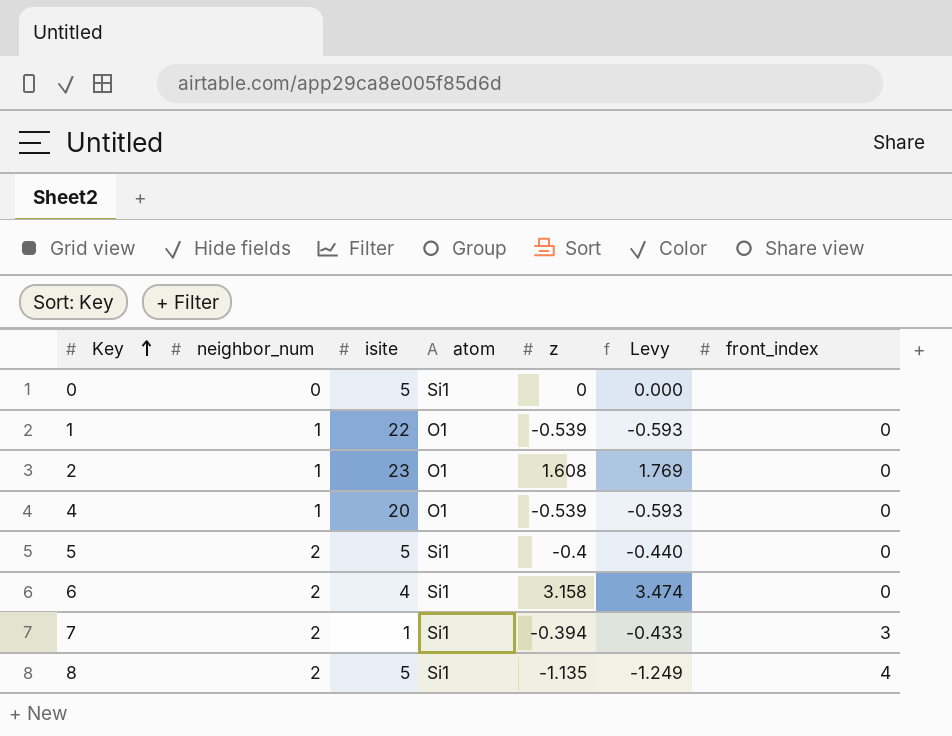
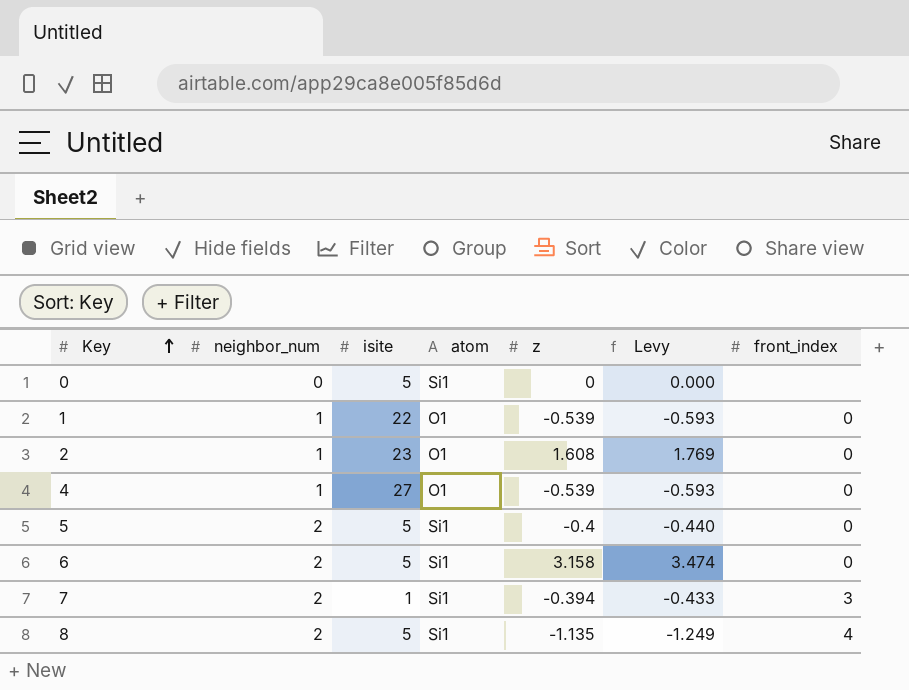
4 | isite: 20 -> 27
6 | isite: 4 -> 5

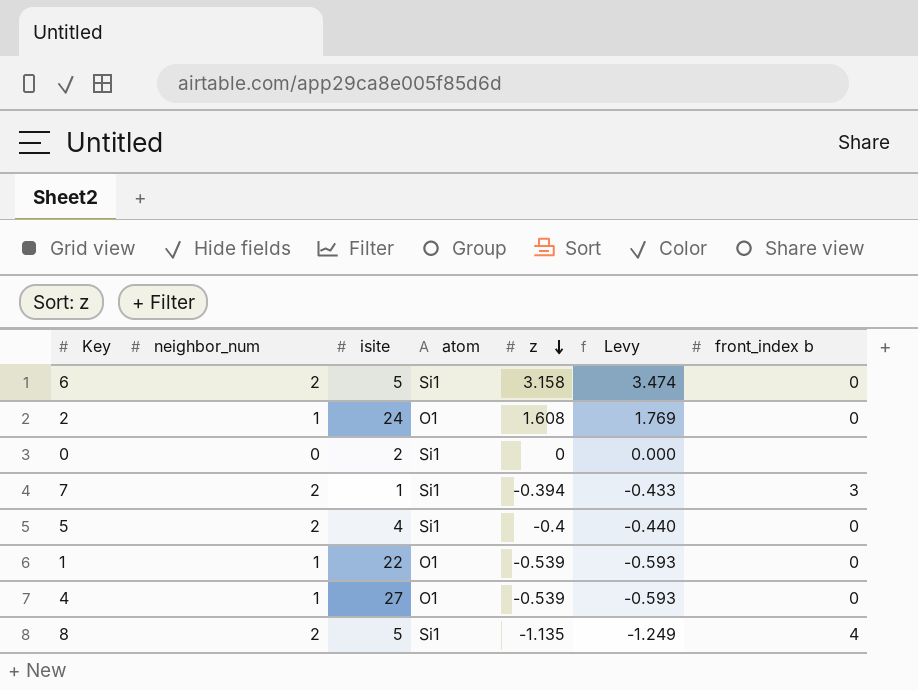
row order: Key ascending -> z descending
column name: front_index -> front_index b
2 | isite: 23 -> 24
0 | isite: 5 -> 2
5 | isite: 5 -> 4

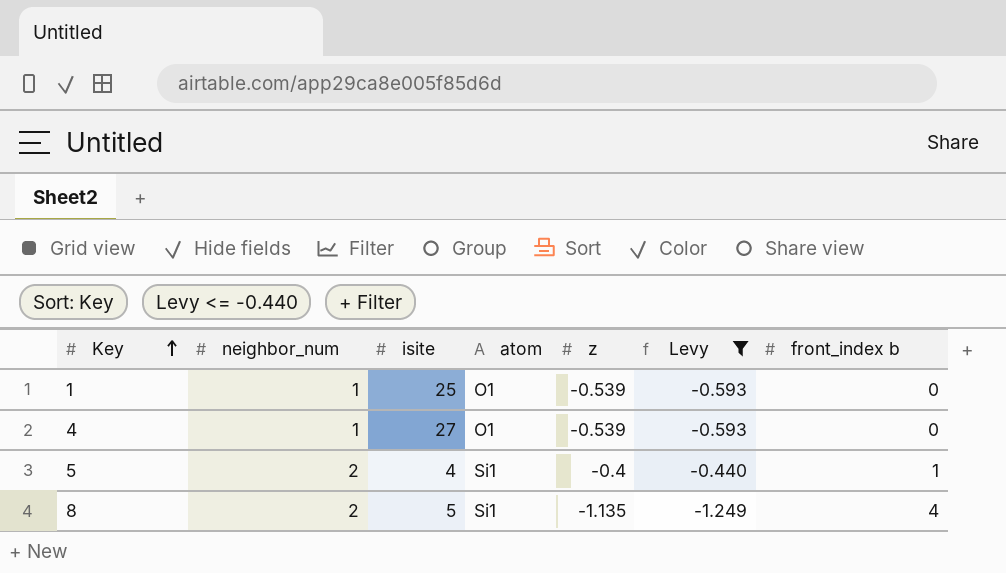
filter: none -> Levy <= -0.440
row order: z descending -> Key ascending
1 | isite: 22 -> 25
5 | front_index b: 0 -> 1

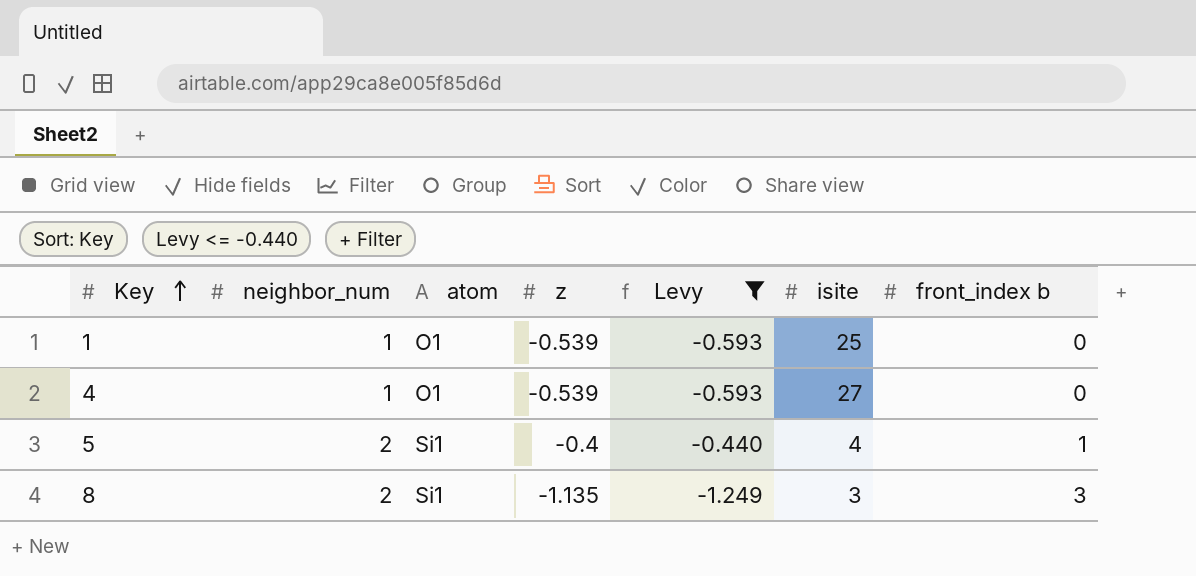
column isite | position: 3 -> 6
8 | isite: 5 -> 3
8 | front_index b: 4 -> 3

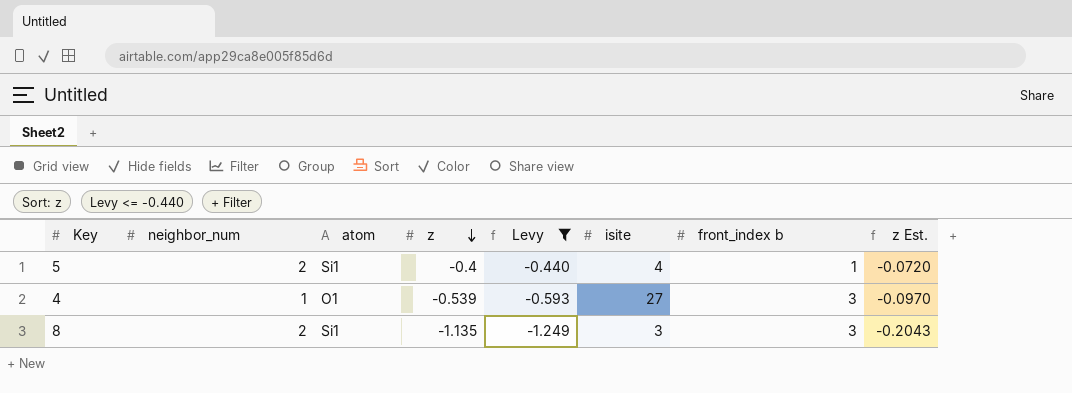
row order: Key ascending -> z descending
column z Est. | formula: none -> [z] * 0.18
row 1: 1 | O1 | -0.539 | -0.593 | 25 | 0 -> none
4 | front_index b: 0 -> 3

